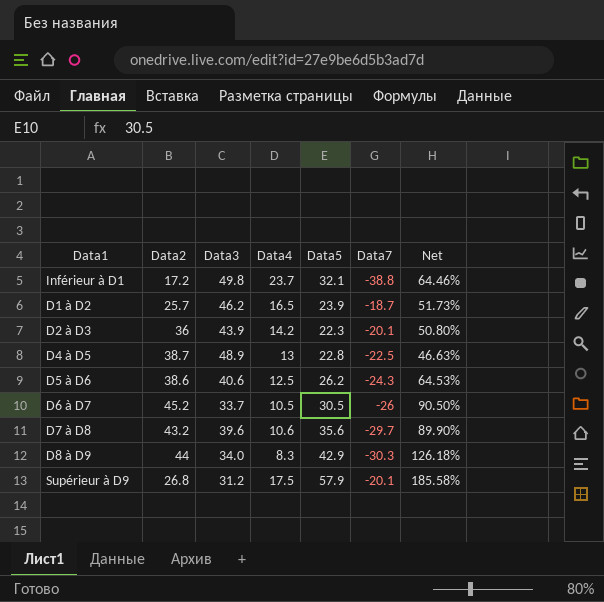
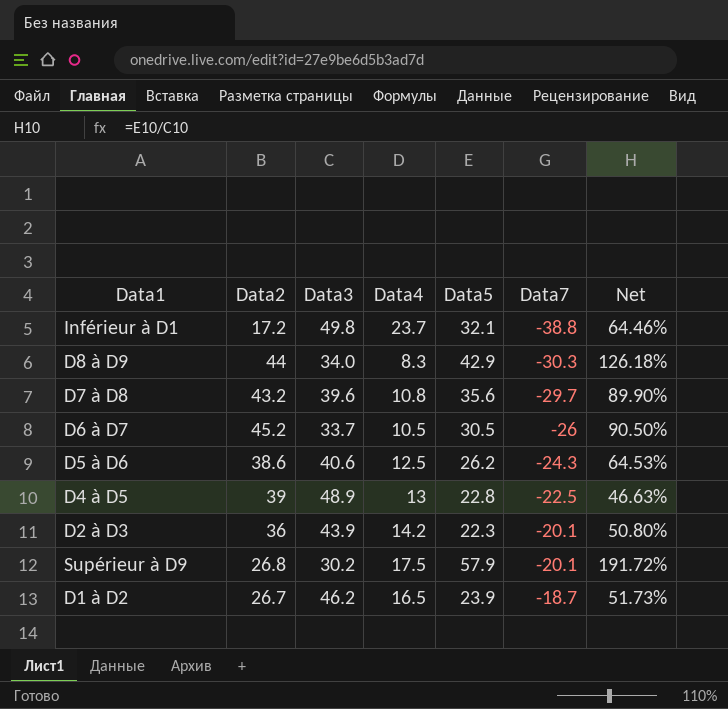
row order: none -> Data7 ascending
D7 à D8 | Data4: 10.6 -> 10.8
D4 à D5 | Data2: 38.7 -> 39
Supérieur à D9 | Data3: 31.2 -> 30.2
Supérieur à D9 | Net: 185.58% -> 191.72%
D1 à D2 | Data2: 25.7 -> 26.7

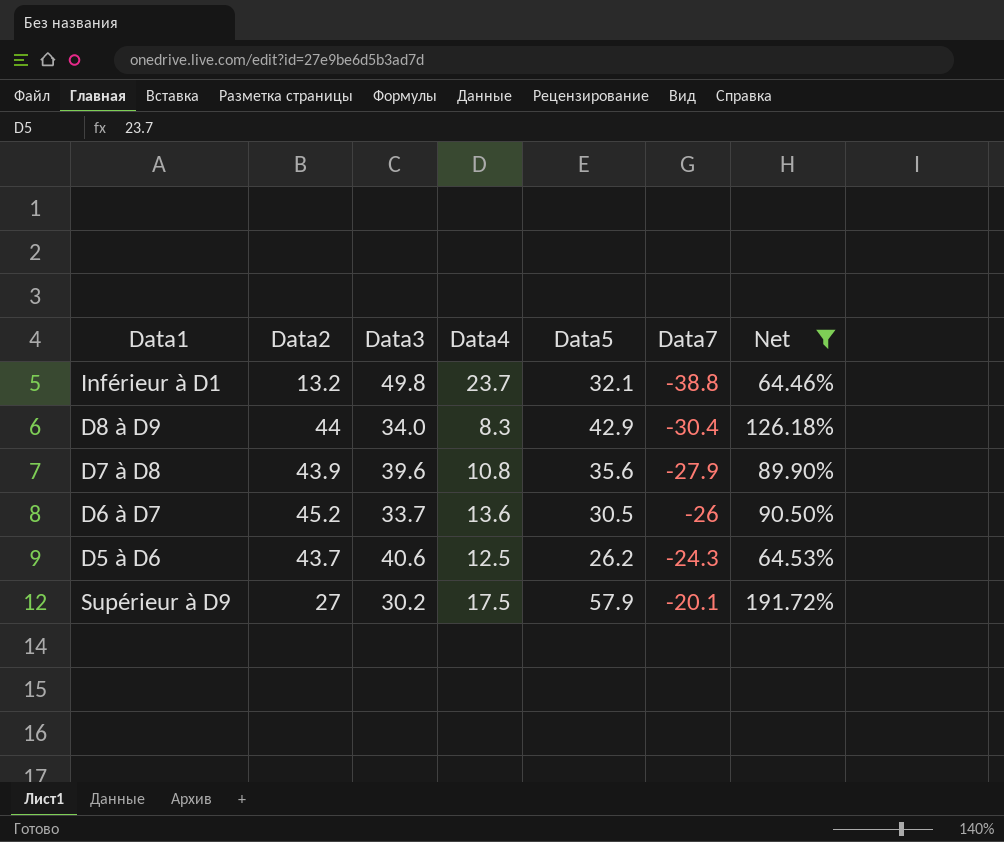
filter: none -> Net >= 64.46%
Inférieur à D1 | Data2: 17.2 -> 13.2
D8 à D9 | Data7: -30.3 -> -30.4
D7 à D8 | Data2: 43.2 -> 43.9
D7 à D8 | Data7: -29.7 -> -27.9
D6 à D7 | Data4: 10.5 -> 13.6
D5 à D6 | Data2: 38.6 -> 43.7
Supérieur à D9 | Data2: 26.8 -> 27

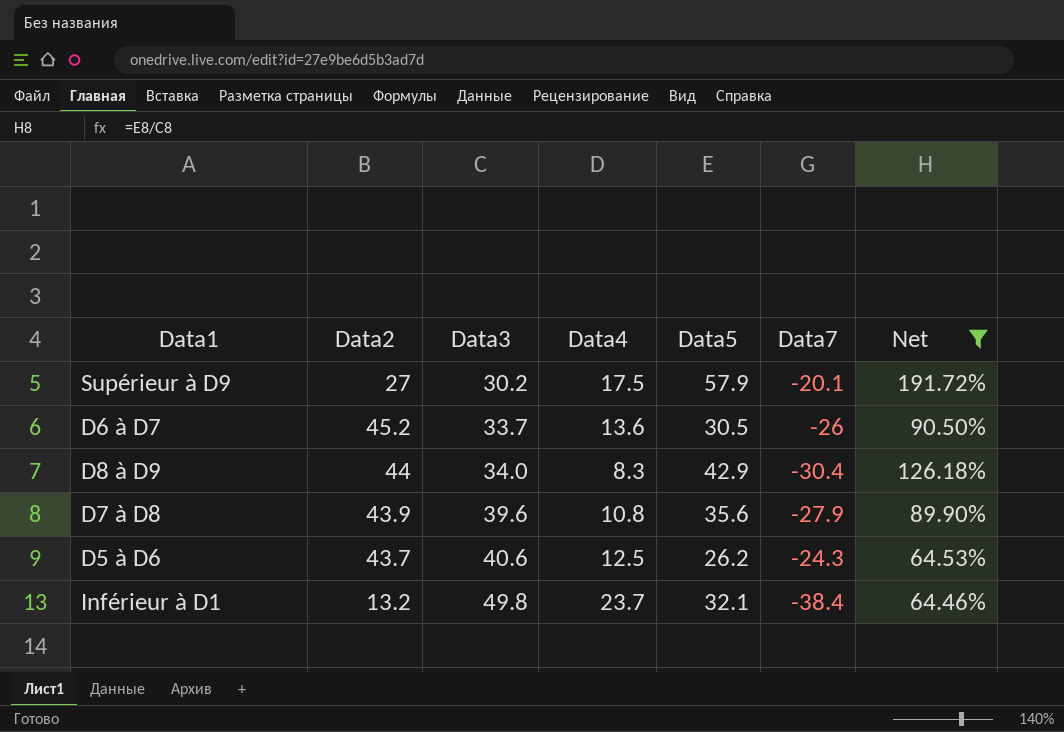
row order: Data7 ascending -> Data3 ascending
Inférieur à D1 | Data7: -38.8 -> -38.4

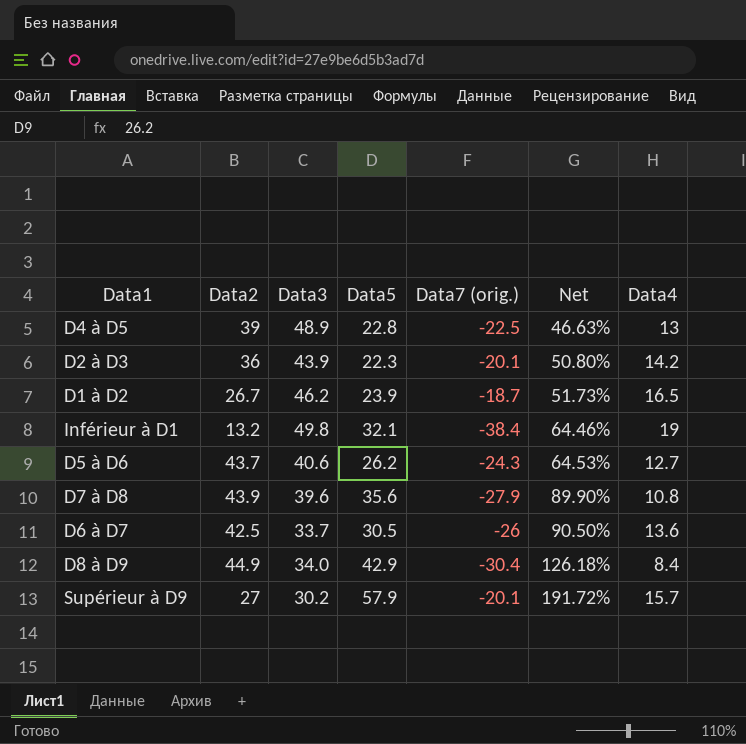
filter: Net >= 64.46% -> none
row order: Data3 ascending -> Net ascending
column name: Data7 -> Data7 (orig.)
column Data4 | position: 4 -> 7
Inférieur à D1 | Data4: 23.7 -> 19
D5 à D6 | Data4: 12.5 -> 12.7
D6 à D7 | Data2: 45.2 -> 42.5
D8 à D9 | Data2: 44 -> 44.9
D8 à D9 | Data4: 8.3 -> 8.4
Supérieur à D9 | Data4: 17.5 -> 15.7

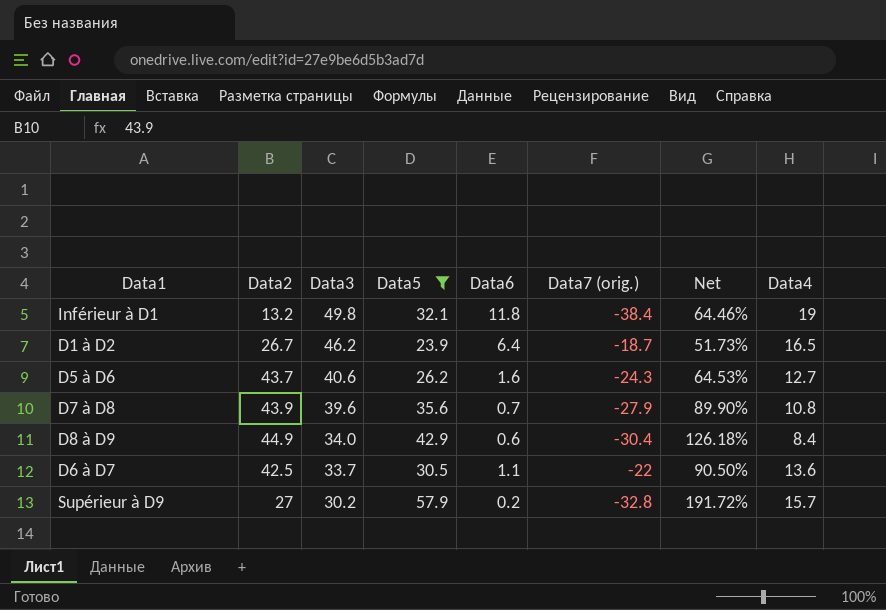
filter: none -> Data5 >= 23.9
row order: Net ascending -> Data3 descending
column Data6 | position: none -> 5
D6 à D7 | Data7 (orig.): -26 -> -22
Supérieur à D9 | Data7 (orig.): -20.1 -> -32.8

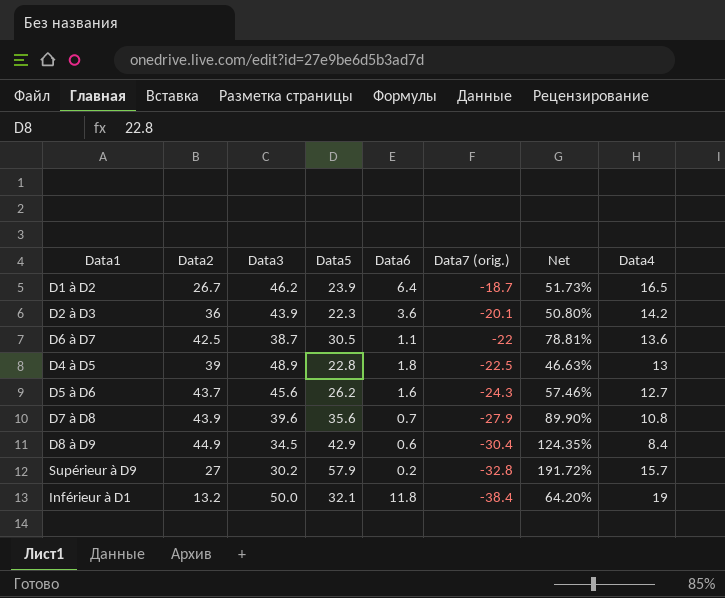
filter: Data5 >= 23.9 -> none
row order: Data3 descending -> Data7 (orig.) descending
D6 à D7 | Data3: 33.7 -> 38.7
D6 à D7 | Net: 90.50% -> 78.81%
D5 à D6 | Data3: 40.6 -> 45.6
D5 à D6 | Net: 64.53% -> 57.46%
D8 à D9 | Data3: 34.0 -> 34.5
D8 à D9 | Net: 126.18% -> 124.35%
Inférieur à D1 | Data3: 49.8 -> 50.0
Inférieur à D1 | Net: 64.46% -> 64.20%

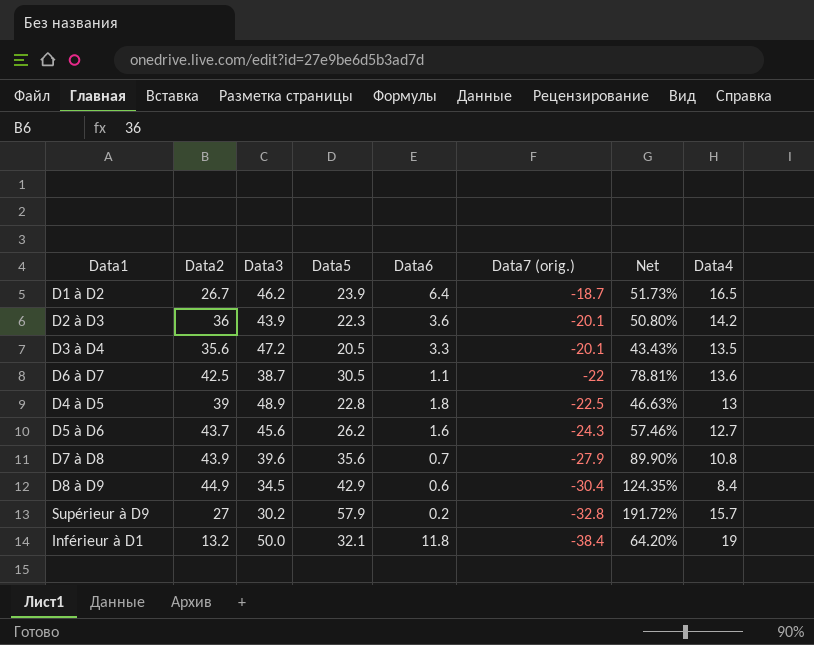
row D3 à D4: none -> 35.6 | 47.2 | 20.5 | 3.3 | -20.1 | 43.43% | 13.5

